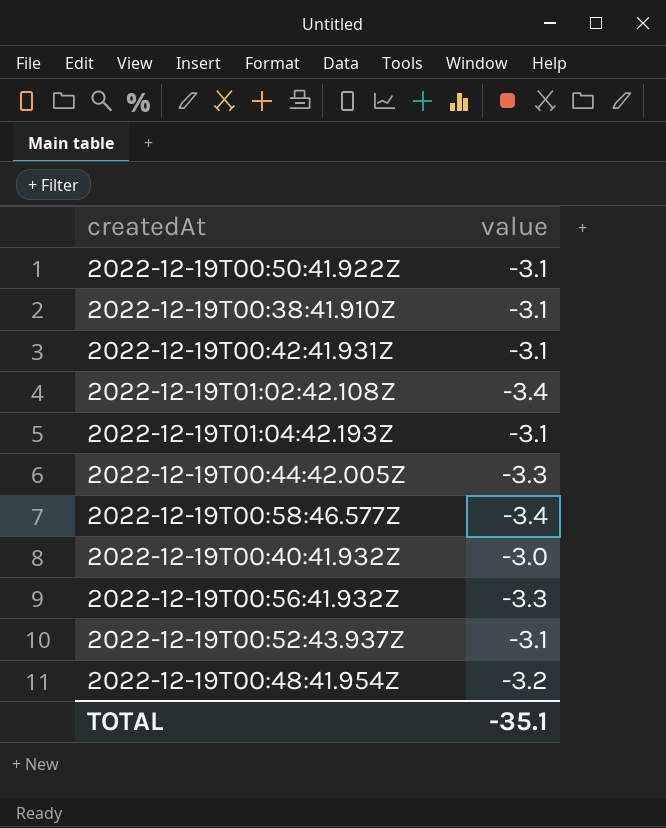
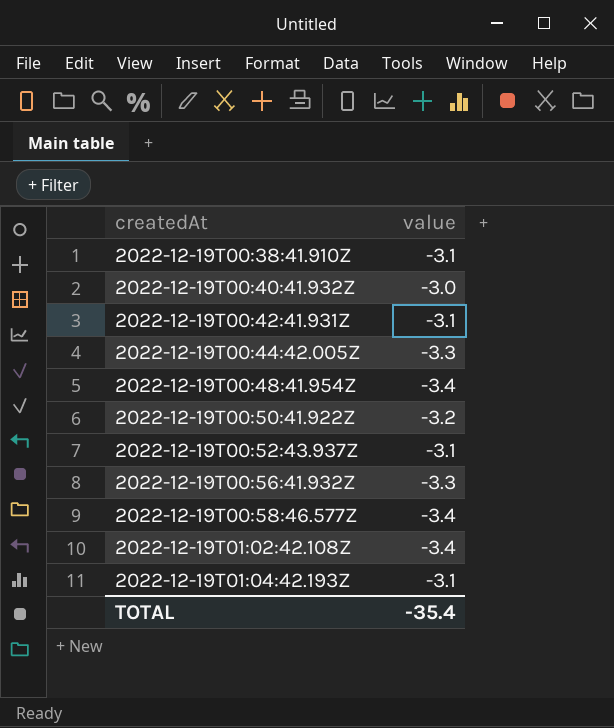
row order: none -> createdAt ascending
2022-12-19T00:48:41.954Z | value: -3.2 -> -3.4
2022-12-19T00:50:41.922Z | value: -3.1 -> -3.2
TOTAL | value: -35.1 -> -35.4

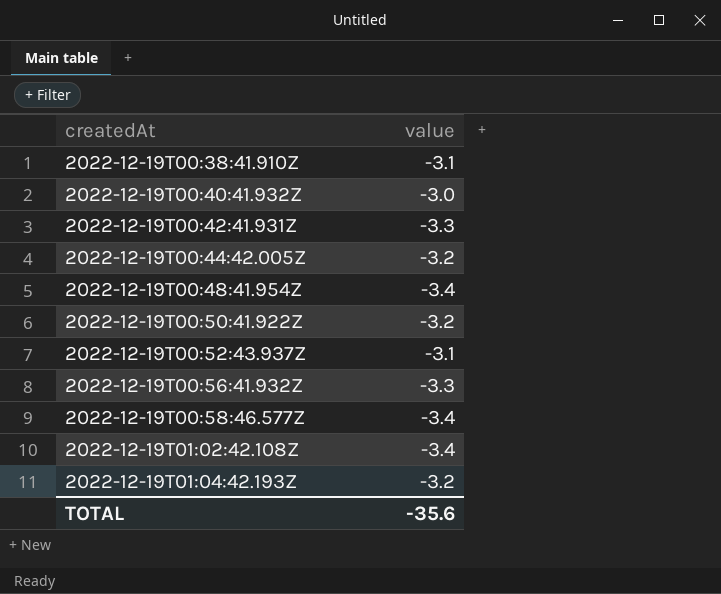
2022-12-19T00:42:41.931Z | value: -3.1 -> -3.3
2022-12-19T00:44:42.005Z | value: -3.3 -> -3.2
2022-12-19T01:04:42.193Z | value: -3.1 -> -3.2
TOTAL | value: -35.4 -> -35.6

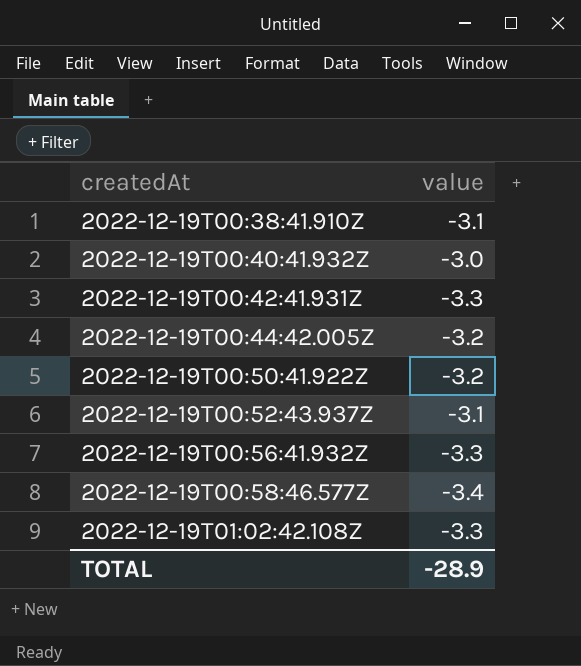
row 2022-12-19T00:48:41.954Z: -3.4 -> none
row 2022-12-19T01:04:42.193Z: -3.2 -> none
2022-12-19T01:02:42.108Z | value: -3.4 -> -3.3
TOTAL | value: -35.6 -> -28.9

